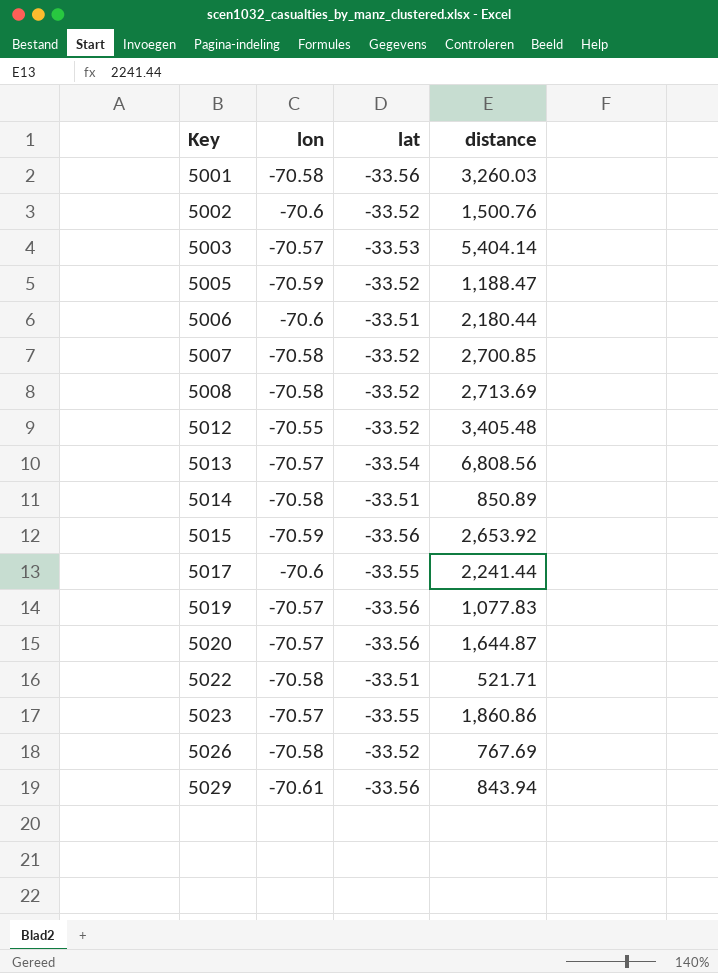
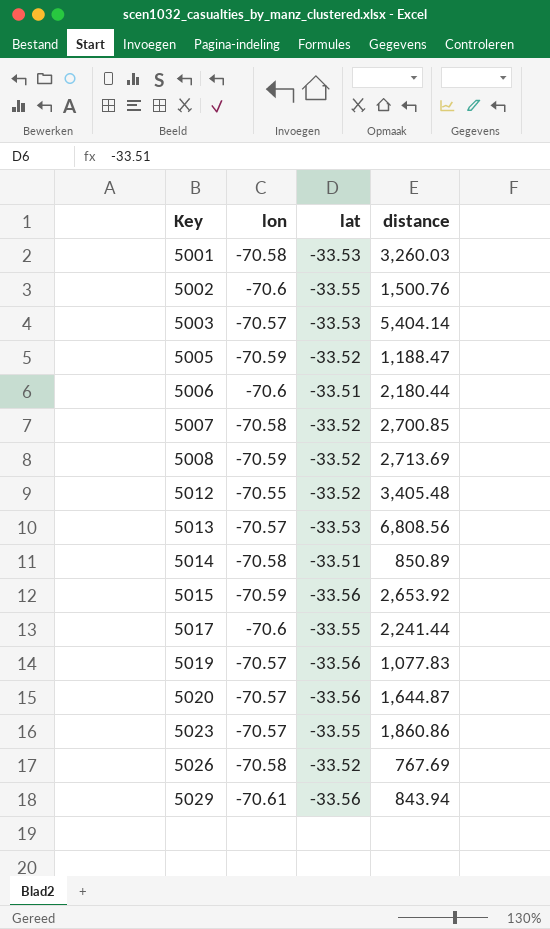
row 5022: -70.58 | -33.51 | 521.71 -> none
5001 | lat: -33.56 -> -33.53
5002 | lat: -33.52 -> -33.55
5008 | lon: -70.58 -> -70.59
5013 | lat: -33.54 -> -33.53

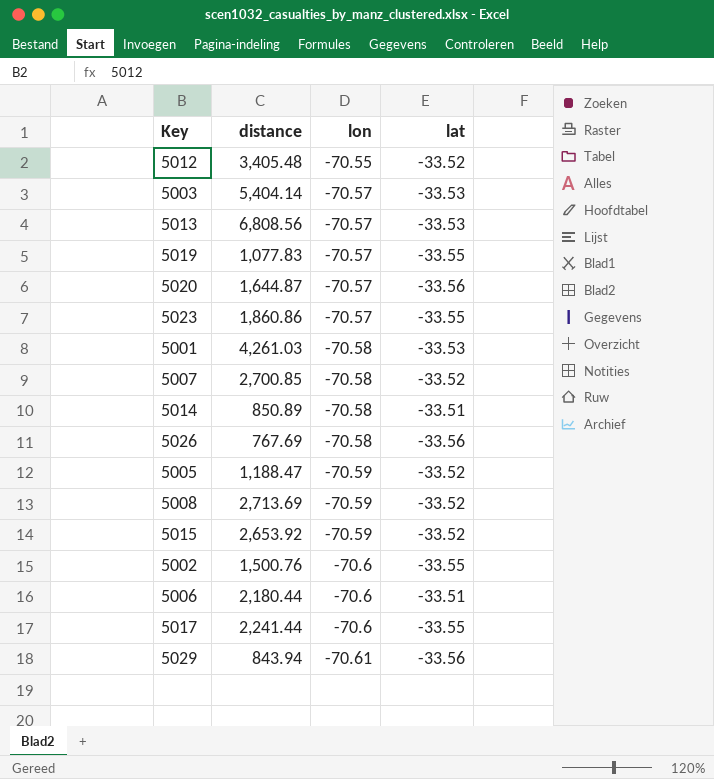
row order: Key ascending -> lon descending
column distance | position: 4 -> 2
5019 | lat: -33.56 -> -33.55
5001 | distance: 3,260.03 -> 4,261.03
5026 | lat: -33.52 -> -33.56
5015 | lat: -33.56 -> -33.52

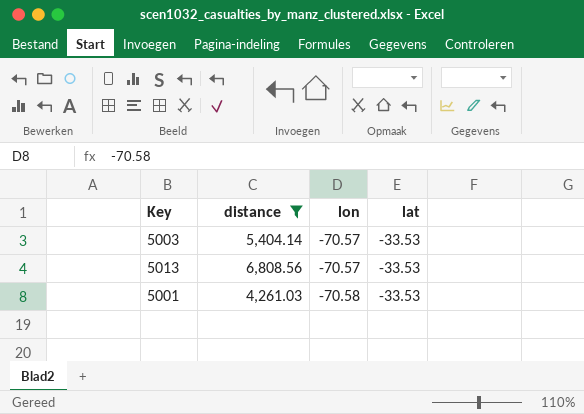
filter: none -> distance >= 4,261.03

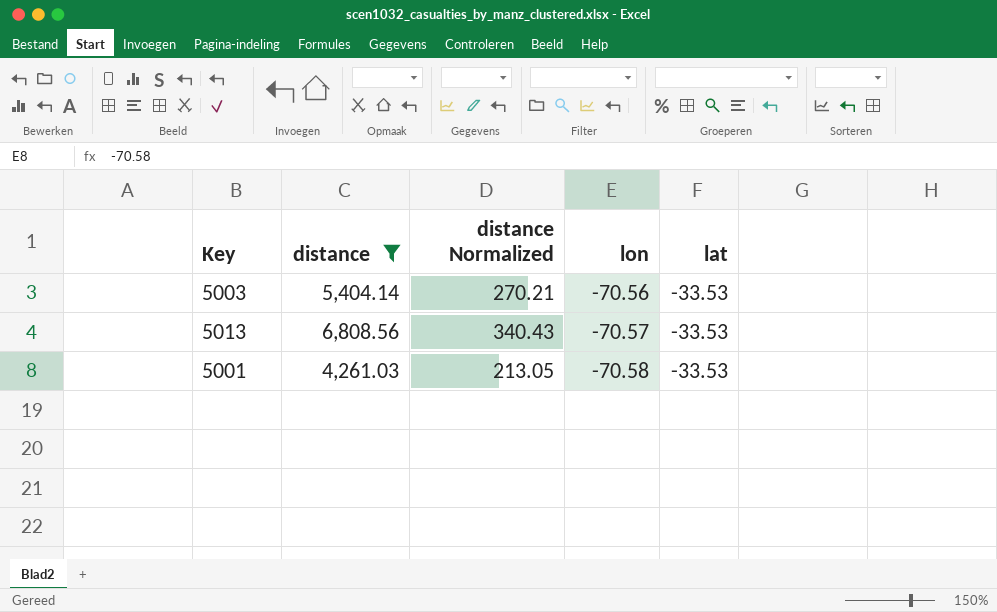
column distance Normalized | formula: none -> [distance] * 0.05
5003 | lon: -70.57 -> -70.56

